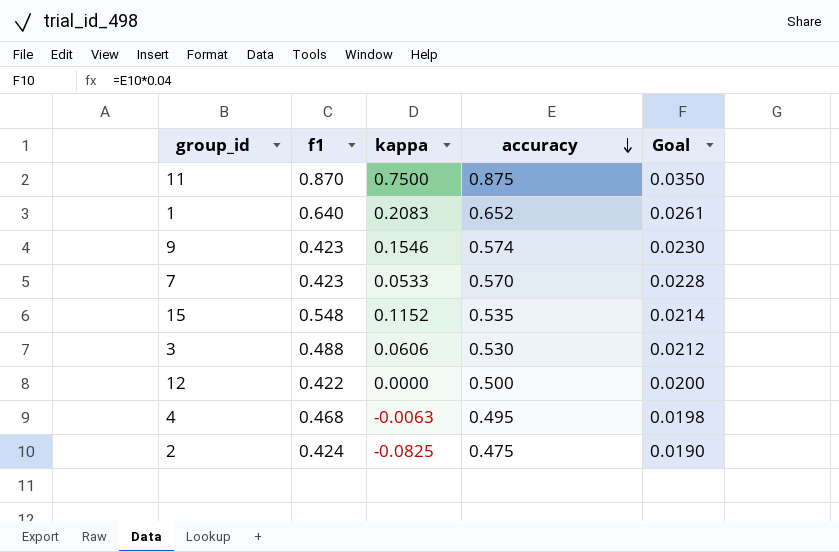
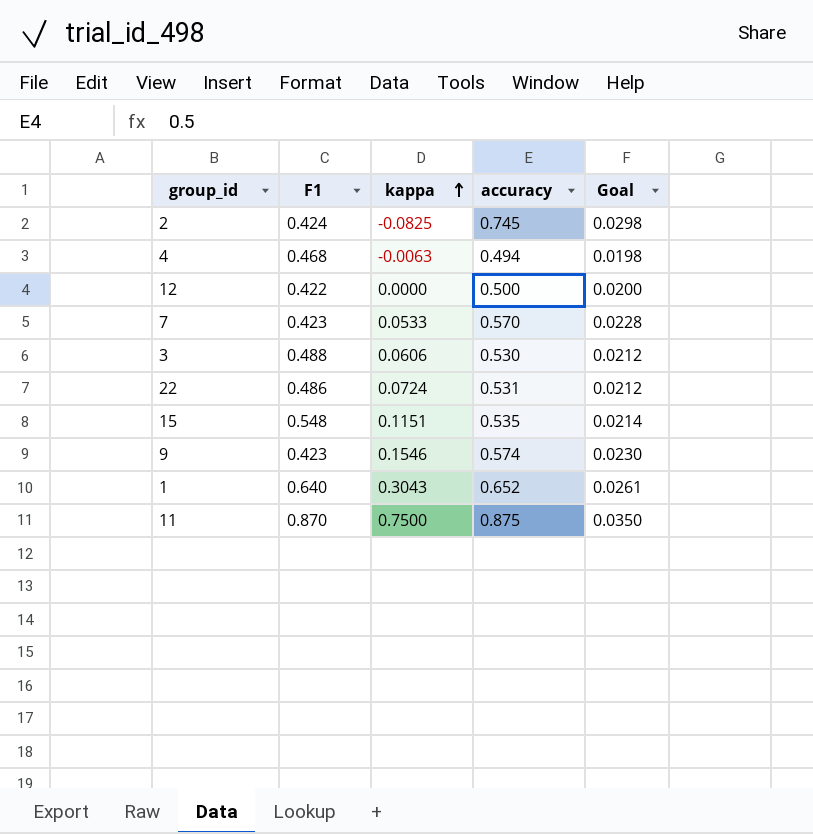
row order: accuracy descending -> kappa ascending
column name: f1 -> F1
2 | accuracy: 0.475 -> 0.745
2 | Goal: 0.0190 -> 0.0298
4 | accuracy: 0.495 -> 0.494
row 22: none -> 0.486 | 0.0724 | 0.531 | 0.0212
15 | kappa: 0.1152 -> 0.1151
1 | kappa: 0.2083 -> 0.3043

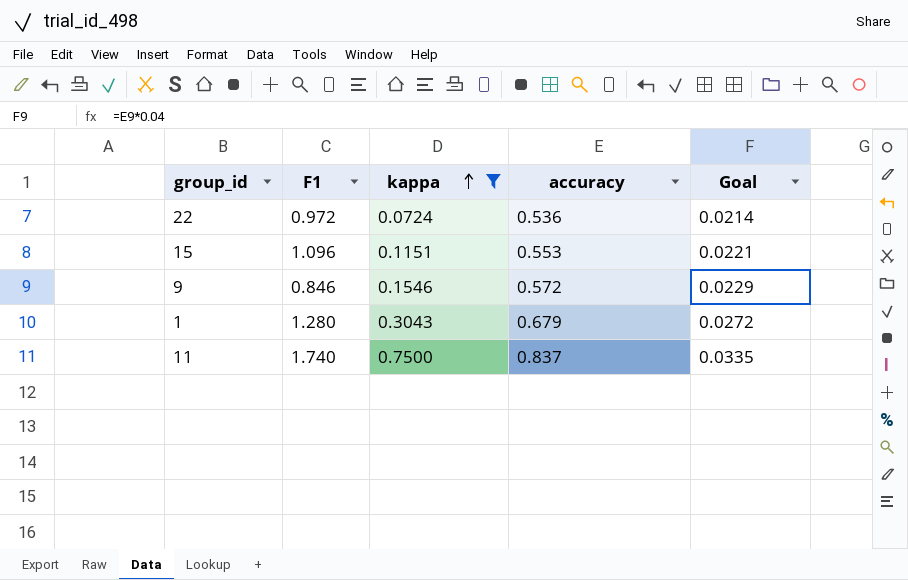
filter: none -> kappa >= 0.0724
22 | F1: 0.486 -> 0.972
22 | accuracy: 0.531 -> 0.536
22 | Goal: 0.0212 -> 0.0214
15 | F1: 0.548 -> 1.096
15 | accuracy: 0.535 -> 0.553
15 | Goal: 0.0214 -> 0.0221
9 | F1: 0.423 -> 0.846
9 | accuracy: 0.574 -> 0.572
9 | Goal: 0.0230 -> 0.0229
1 | F1: 0.640 -> 1.280
1 | accuracy: 0.652 -> 0.679
1 | Goal: 0.0261 -> 0.0272
11 | F1: 0.870 -> 1.740
11 | accuracy: 0.875 -> 0.837
11 | Goal: 0.0350 -> 0.0335

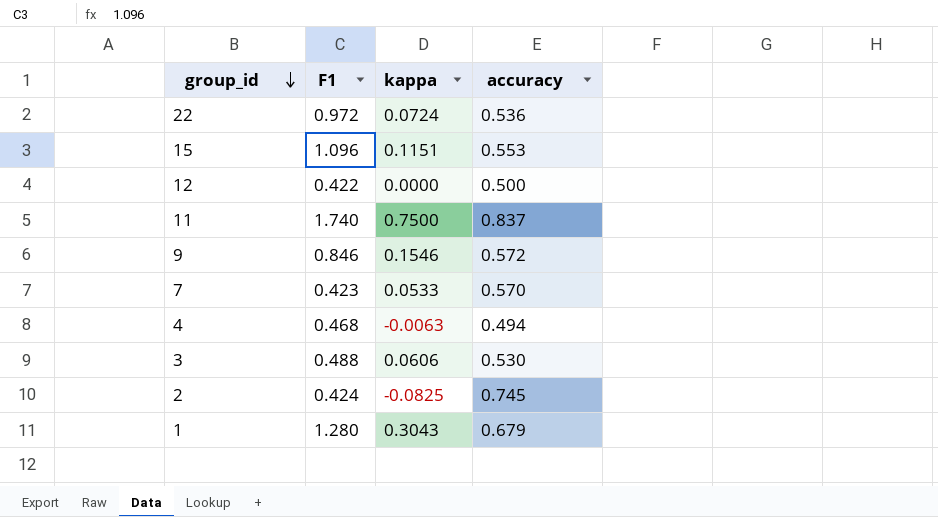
filter: kappa >= 0.0724 -> none
row order: kappa ascending -> group_id descending
column Goal | formula: [accuracy] * 0.04 -> none

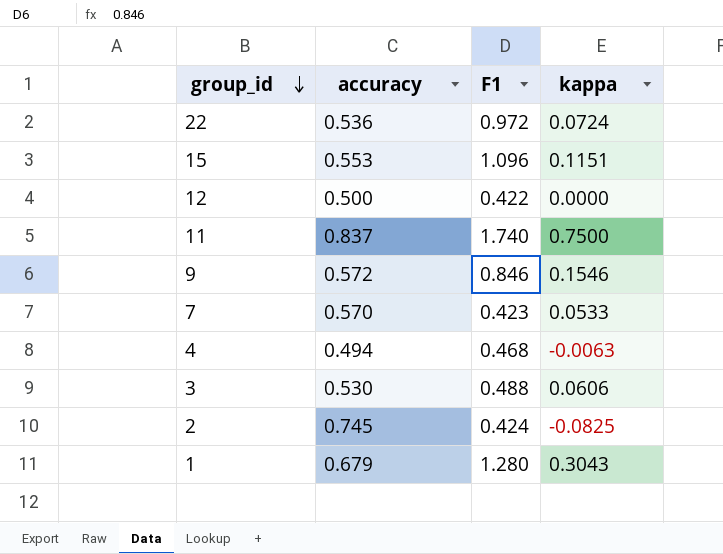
column accuracy | position: 4 -> 2

